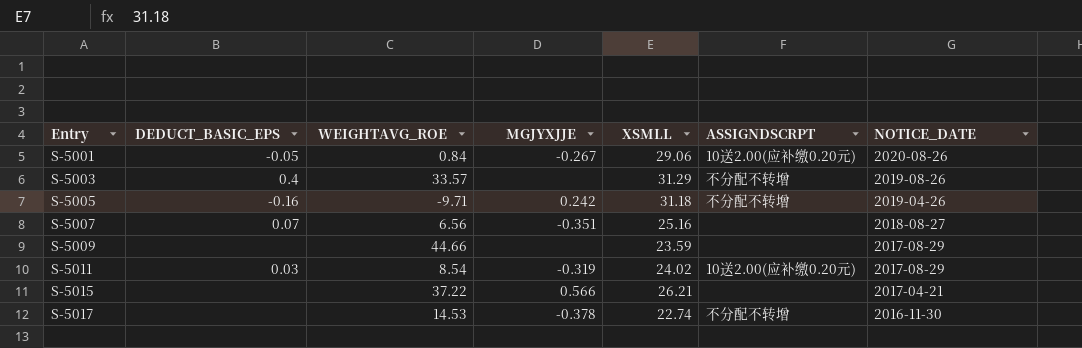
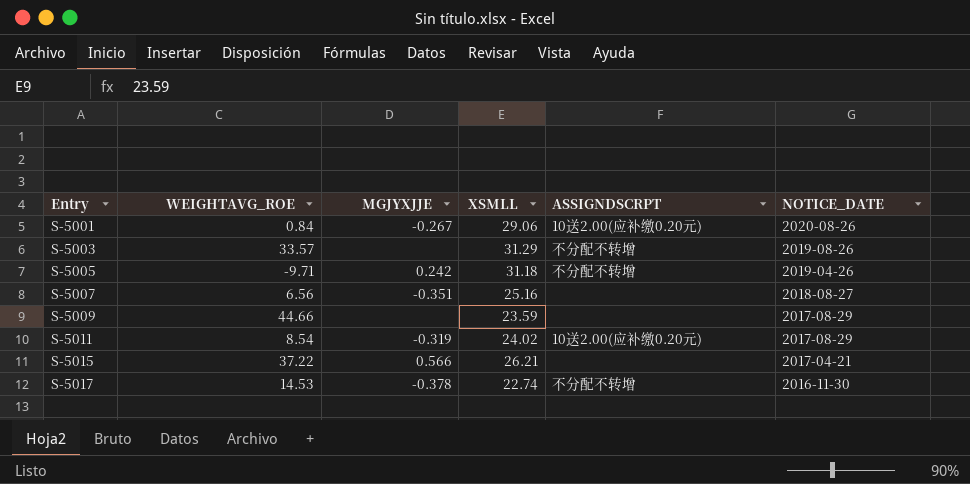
column DEDUCT_BASIC_EPS | position: 2 -> none

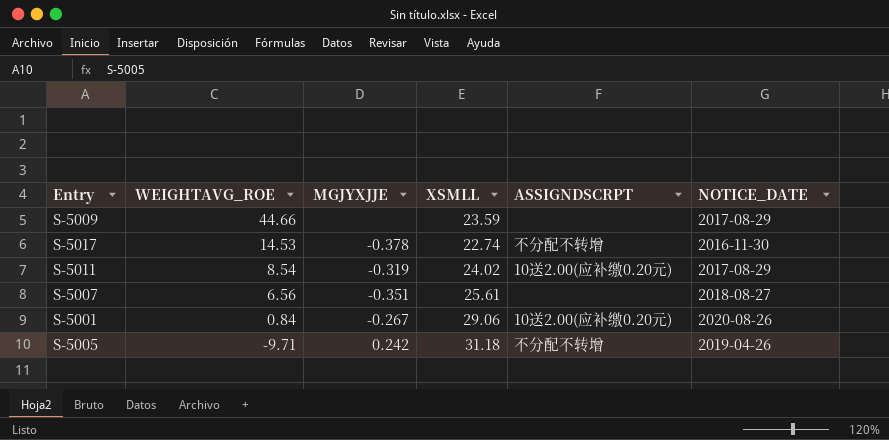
row order: Entry ascending -> WEIGHTAVG_ROE descending
row S-5003: 33.57 | none | 31.29 | 不分配不转增 | 2019-08-26 -> none
row S-5015: 37.22 | 0.566 | 26.21 | none | 2017-04-21 -> none
S-5007 | XSMLL: 25.16 -> 25.61

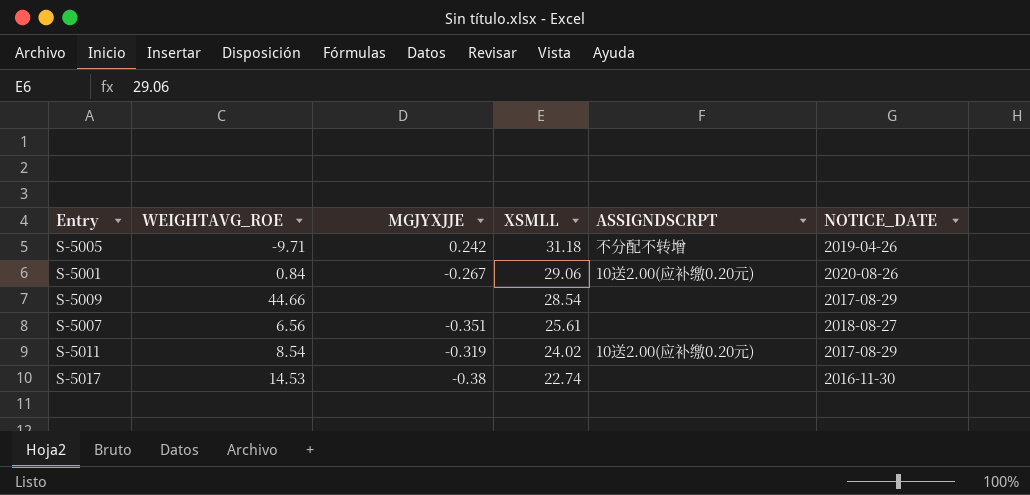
row order: WEIGHTAVG_ROE descending -> XSMLL descending
S-5009 | XSMLL: 23.59 -> 28.54
S-5017 | MGJYXJJE: -0.378 -> -0.38
S-5017 | ASSIGNDSCRPT: 不分配不转增 -> none

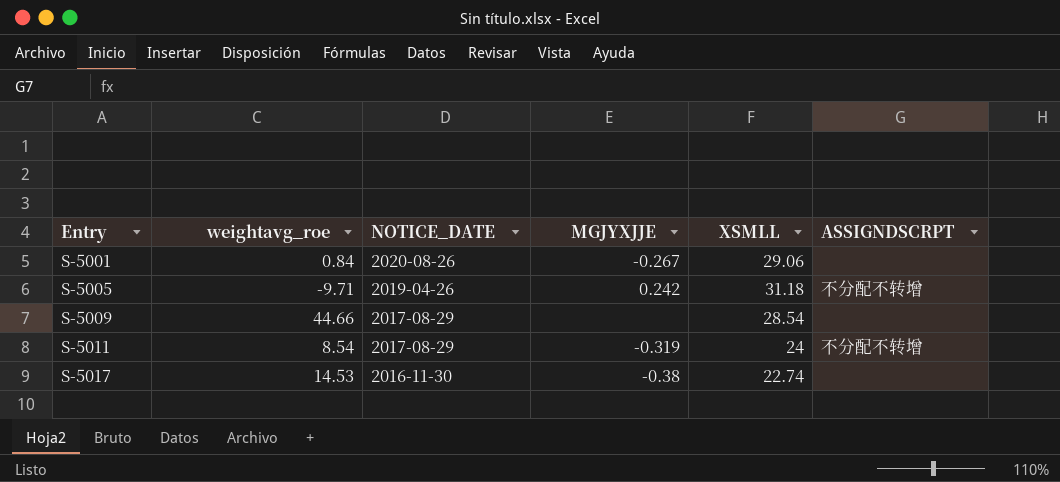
row order: XSMLL descending -> Entry ascending
column name: WEIGHTAVG_ROE -> weightavg_roe
column NOTICE_DATE | position: 6 -> 3
row S-5007: 6.56 | -0.351 | 25.61 | none | 2018-08-27 -> none
S-5001 | ASSIGNDSCRPT: 10送2.00(应补缴0.20元) -> none
S-5011 | XSMLL: 24.02 -> 24
S-5011 | ASSIGNDSCRPT: 10送2.00(应补缴0.20元) -> 不分配不转增

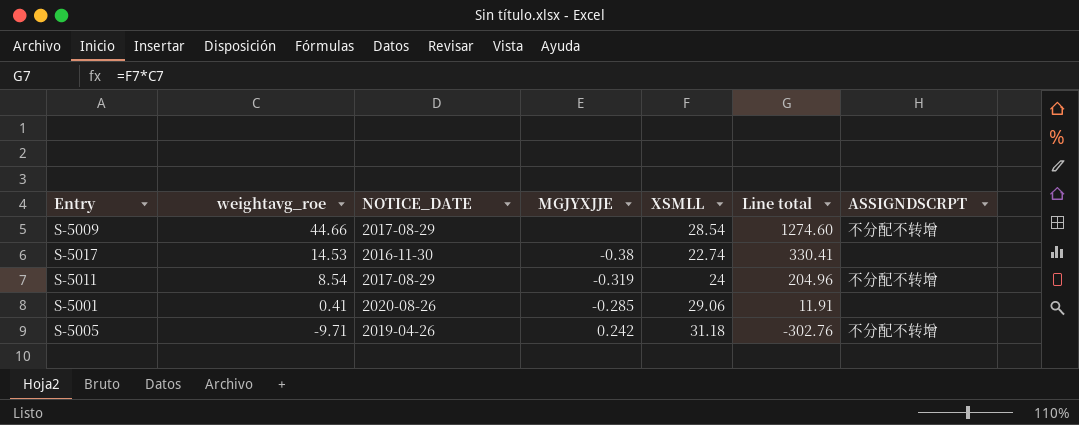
row order: Entry ascending -> weightavg_roe descending
column Line total | formula: none -> [weightavg_roe] * [XSMLL]
S-5009 | ASSIGNDSCRPT: none -> 不分配不转增
S-5001 | weightavg_roe: 0.84 -> 0.41
S-5001 | MGJYXJJE: -0.267 -> -0.285

